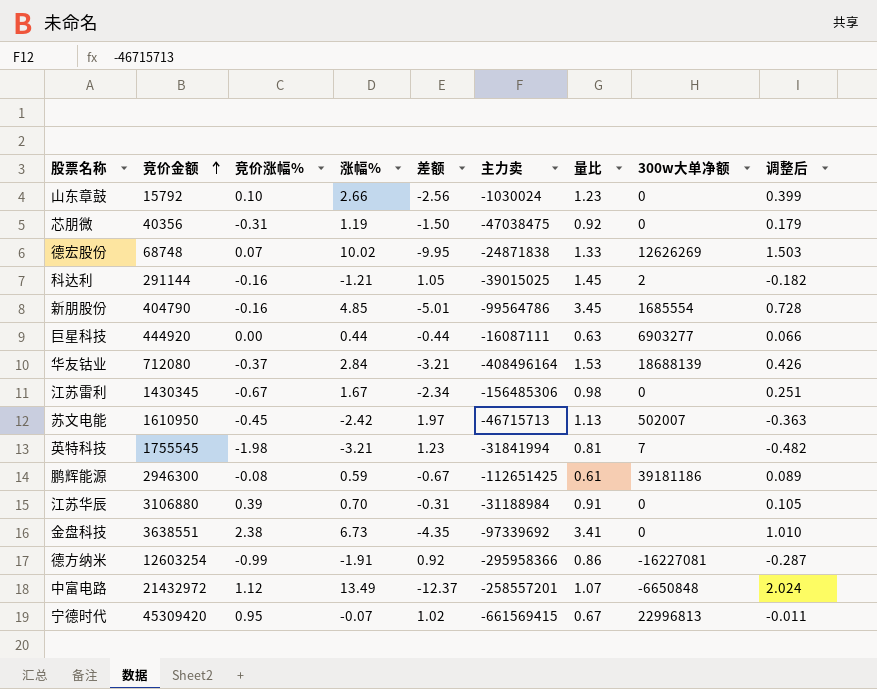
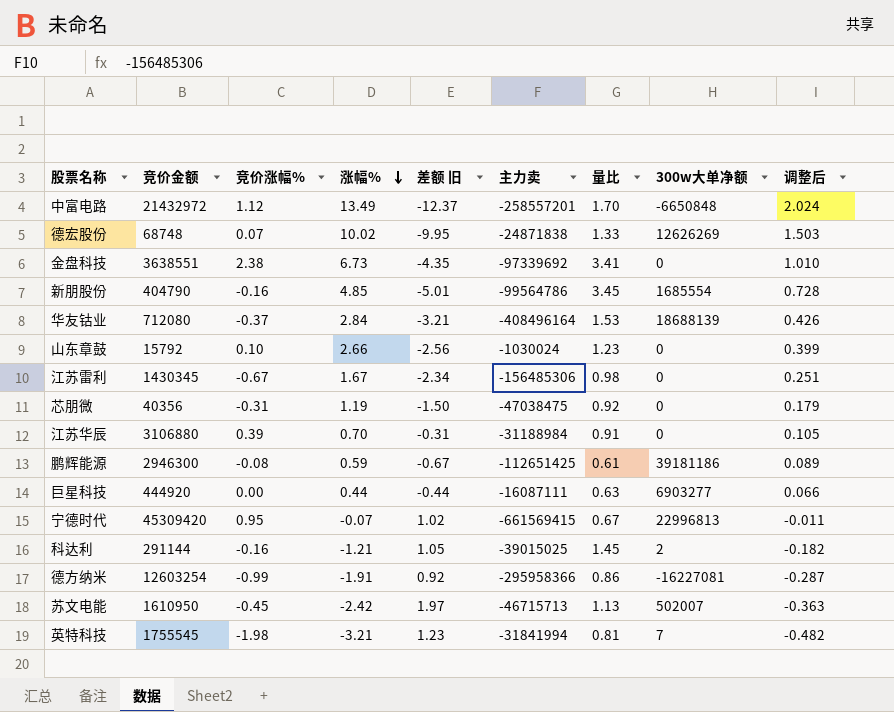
row order: 竞价金额 ascending -> 涨幅% descending
column name: 差额 -> 差额 旧
中富电路 | 量比: 1.07 -> 1.70

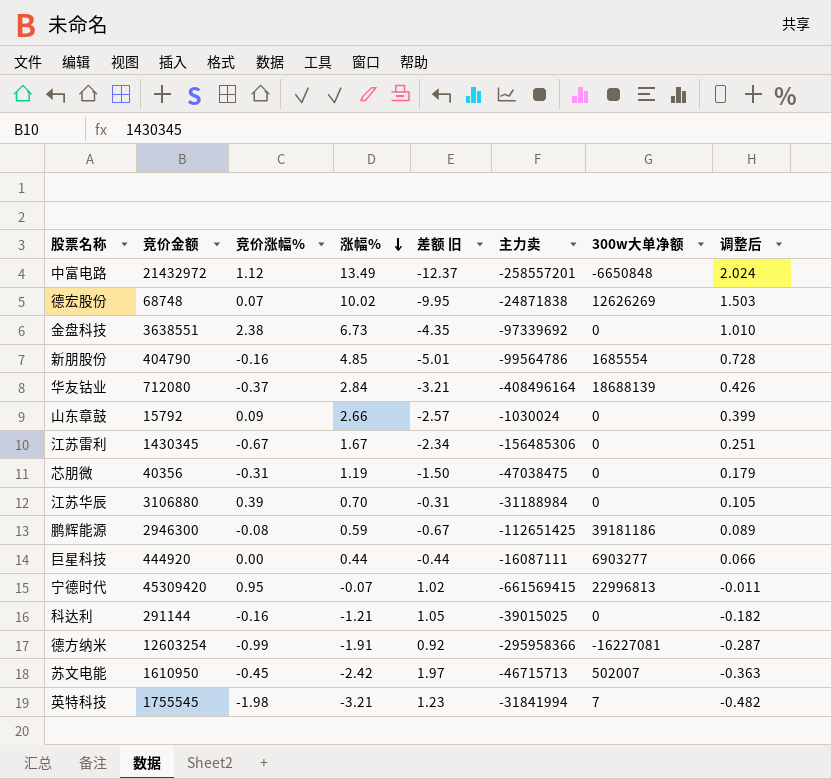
column 量比 | position: 7 -> none
山东章鼓 | 竞价涨幅%: 0.10 -> 0.09
山东章鼓 | 差额 旧: -2.56 -> -2.57
科达利 | 300w大单净额: 2 -> 0

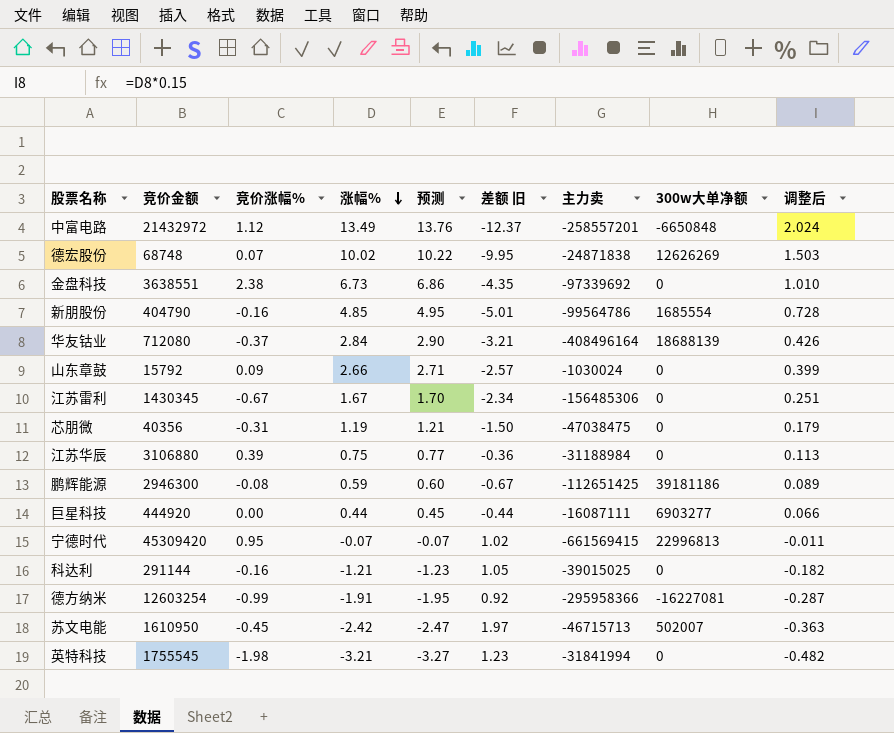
column 预测 | formula: none -> [涨幅%] * 1.02
江苏华辰 | 涨幅%: 0.70 -> 0.75
江苏华辰 | 差额 旧: -0.31 -> -0.36
江苏华辰 | 调整后: 0.105 -> 0.113
英特科技 | 300w大单净额: 7 -> 0

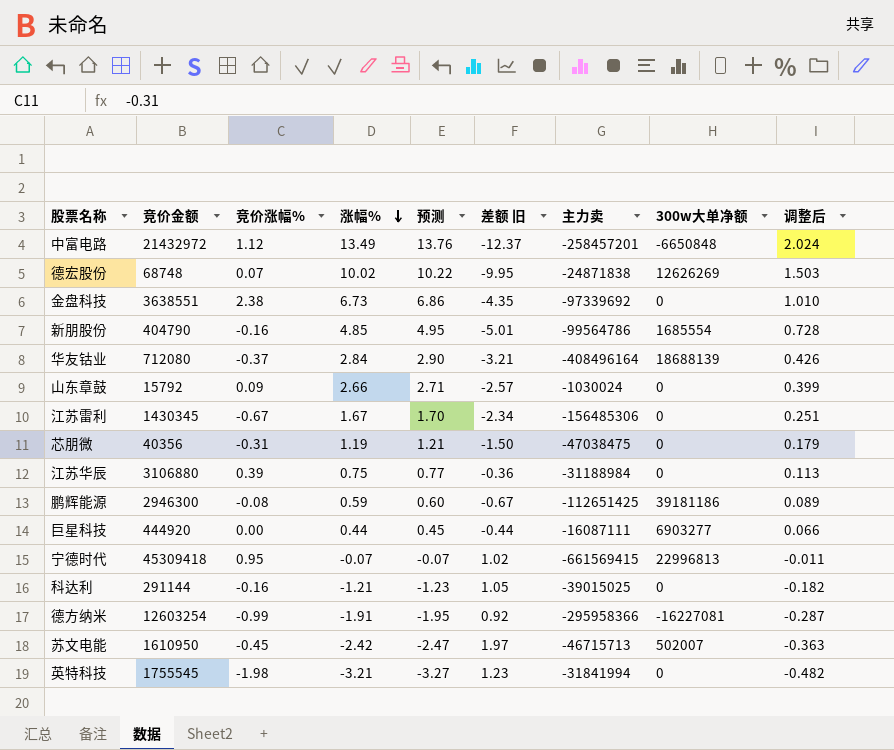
中富电路 | 主力卖: -258557201 -> -258457201
宁德时代 | 竞价金额: 45309420 -> 45309418

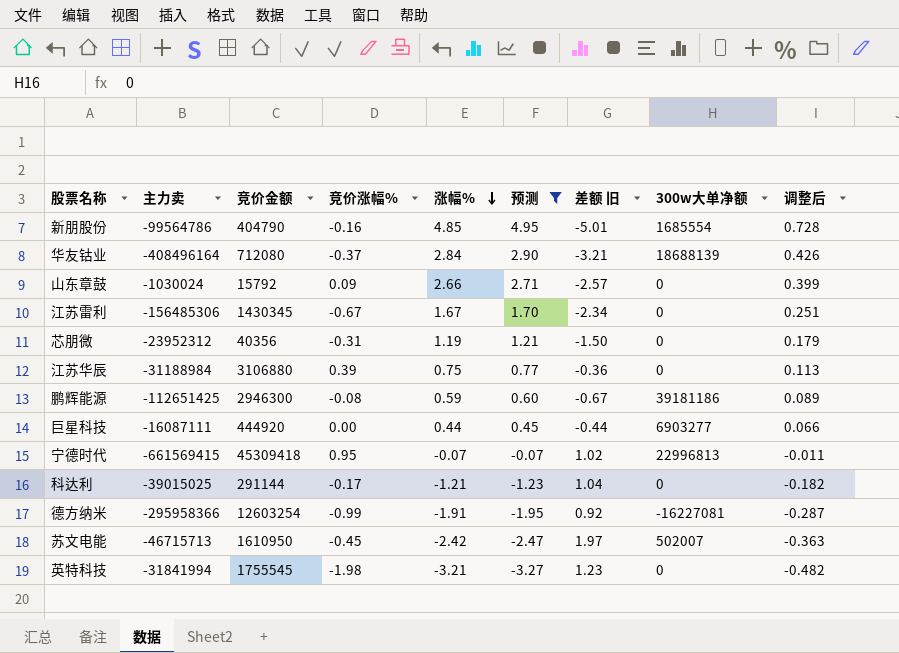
filter: none -> 预测 <= 4.95
column 主力卖 | position: 7 -> 2
芯朋微 | 主力卖: -47038475 -> -23952312
科达利 | 竞价涨幅%: -0.16 -> -0.17
科达利 | 差额 旧: 1.05 -> 1.04

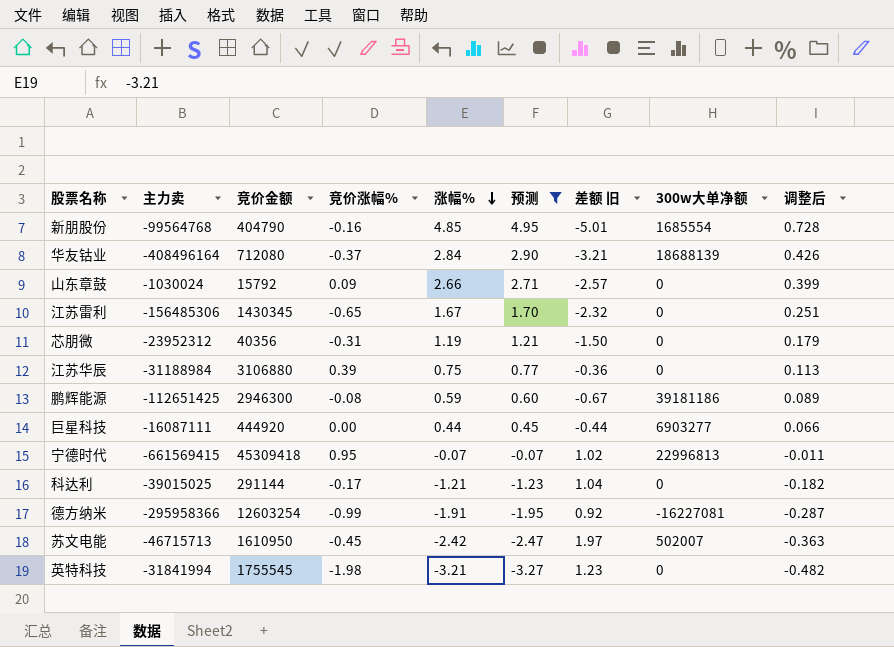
新朋股份 | 主力卖: -99564786 -> -99564768
江苏雷利 | 竞价涨幅%: -0.67 -> -0.65
江苏雷利 | 差额 旧: -2.34 -> -2.32

